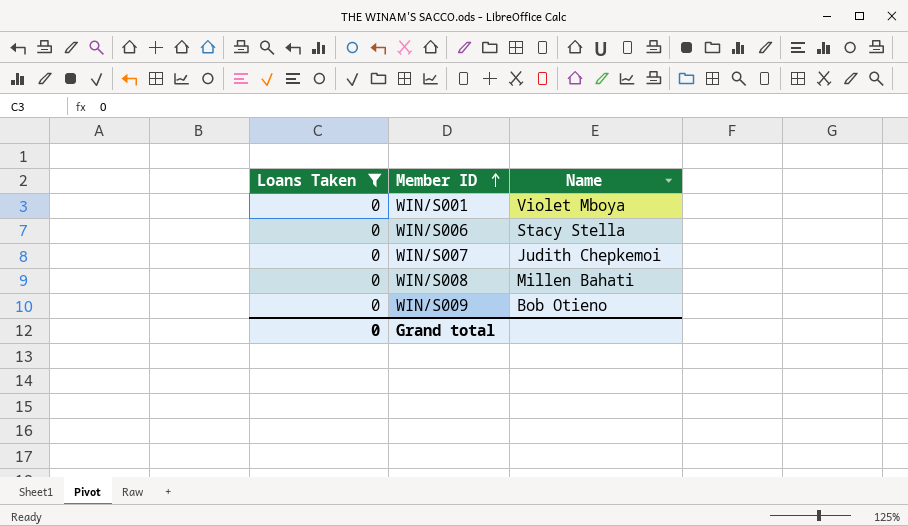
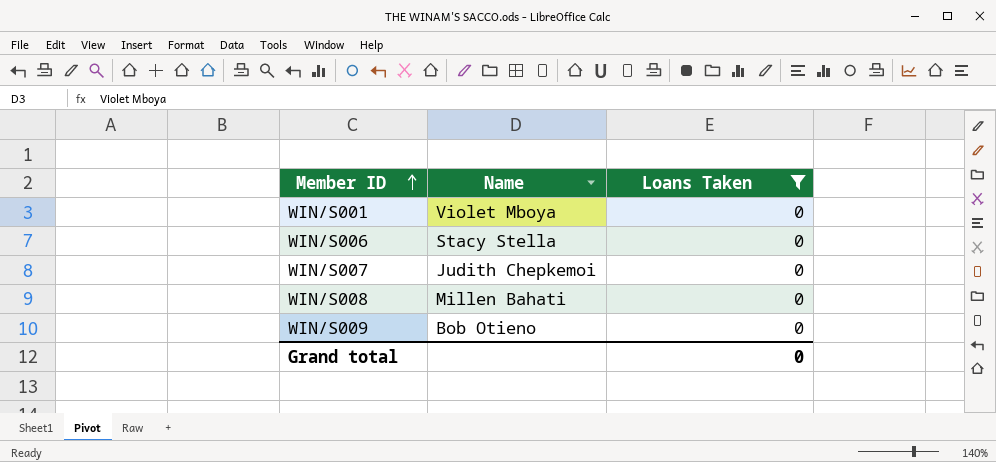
column Loans Taken | position: 1 -> 3

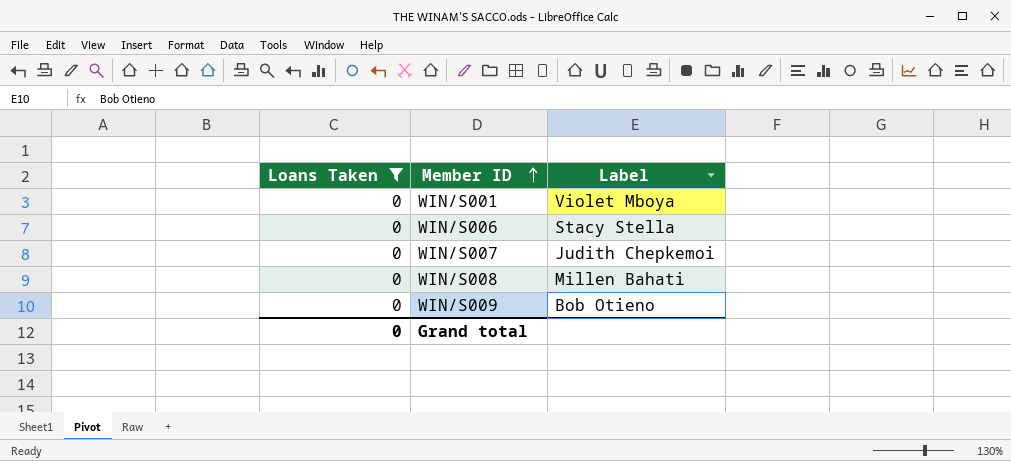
column Loans Taken | position: 3 -> 1
column name: Name -> Label

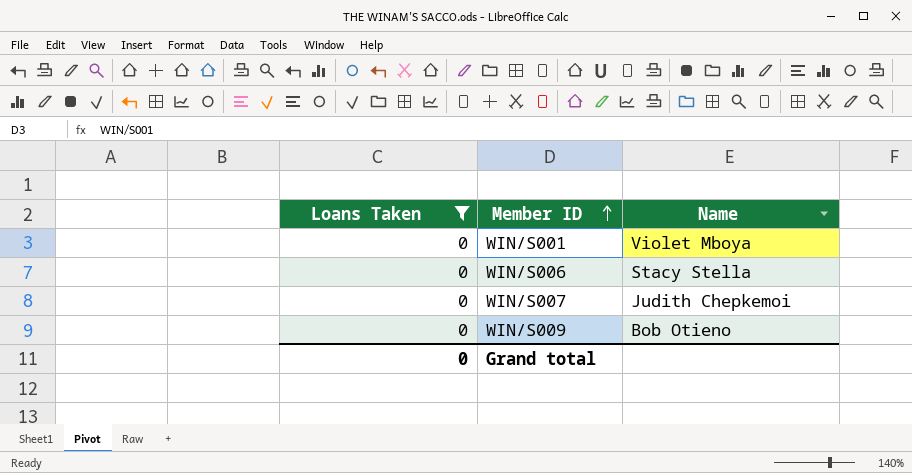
column name: Label -> Name
row WIN/S008: 0 | Millen Bahati -> none

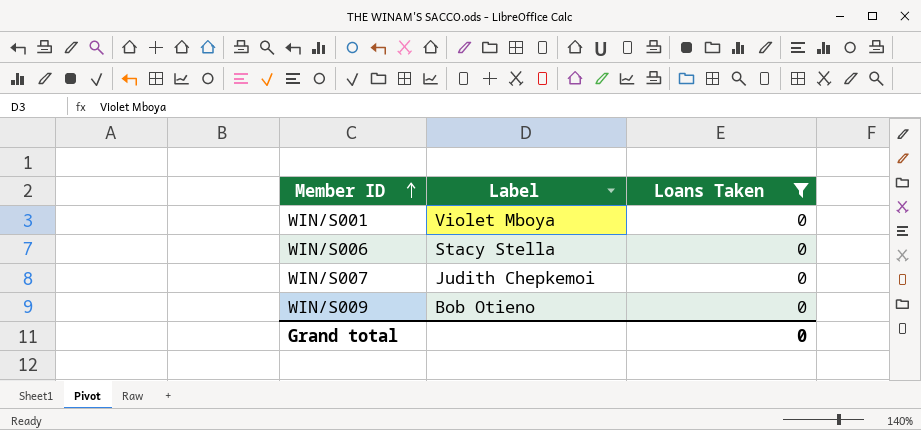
column name: Name -> Label
column Loans Taken | position: 1 -> 3

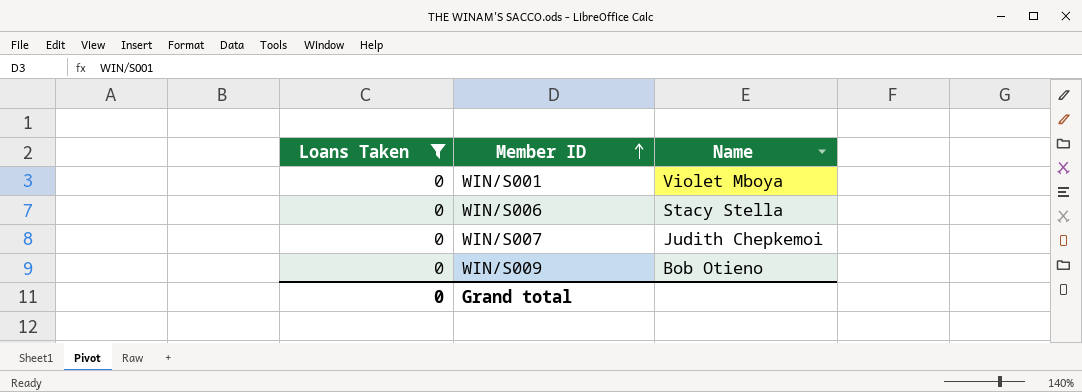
column Loans Taken | position: 3 -> 1
column name: Label -> Name

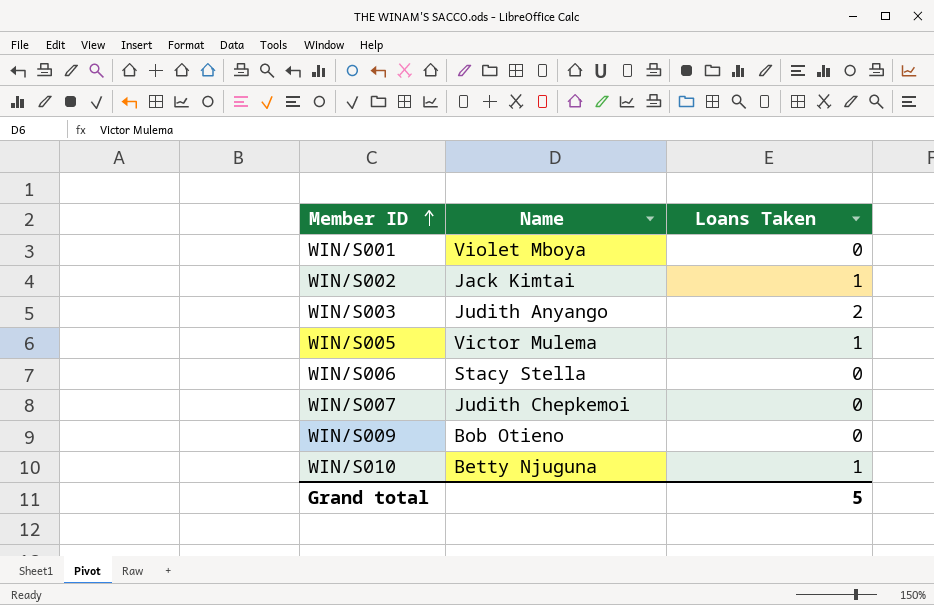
filter: Loans Taken = 0 -> none
column Loans Taken | position: 1 -> 3
Grand total | Loans Taken: 0 -> 5

